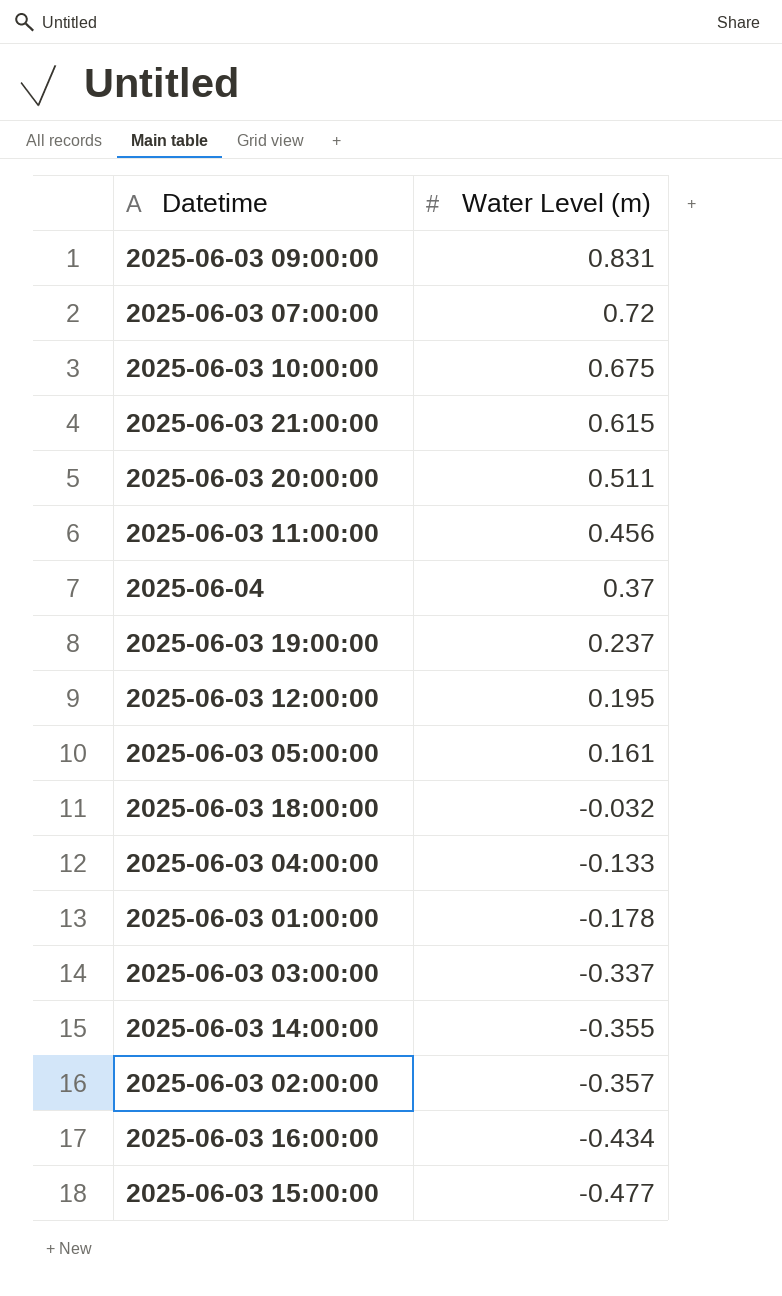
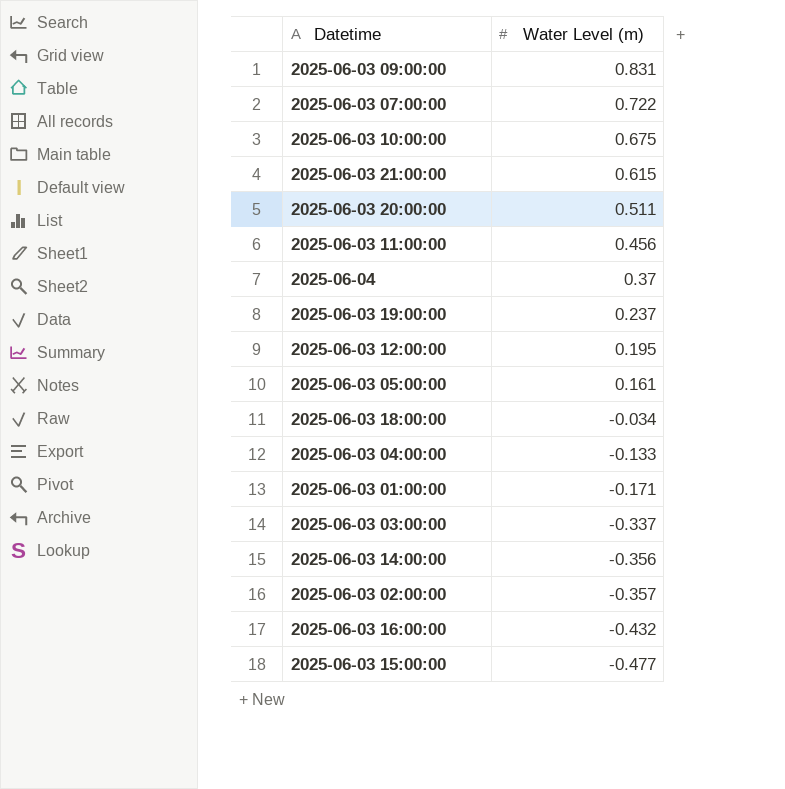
2025-06-03 07:00:00 | Water Level (m): 0.72 -> 0.722
2025-06-03 18:00:00 | Water Level (m): -0.032 -> -0.034
2025-06-03 01:00:00 | Water Level (m): -0.178 -> -0.171
2025-06-03 14:00:00 | Water Level (m): -0.355 -> -0.356
2025-06-03 16:00:00 | Water Level (m): -0.434 -> -0.432

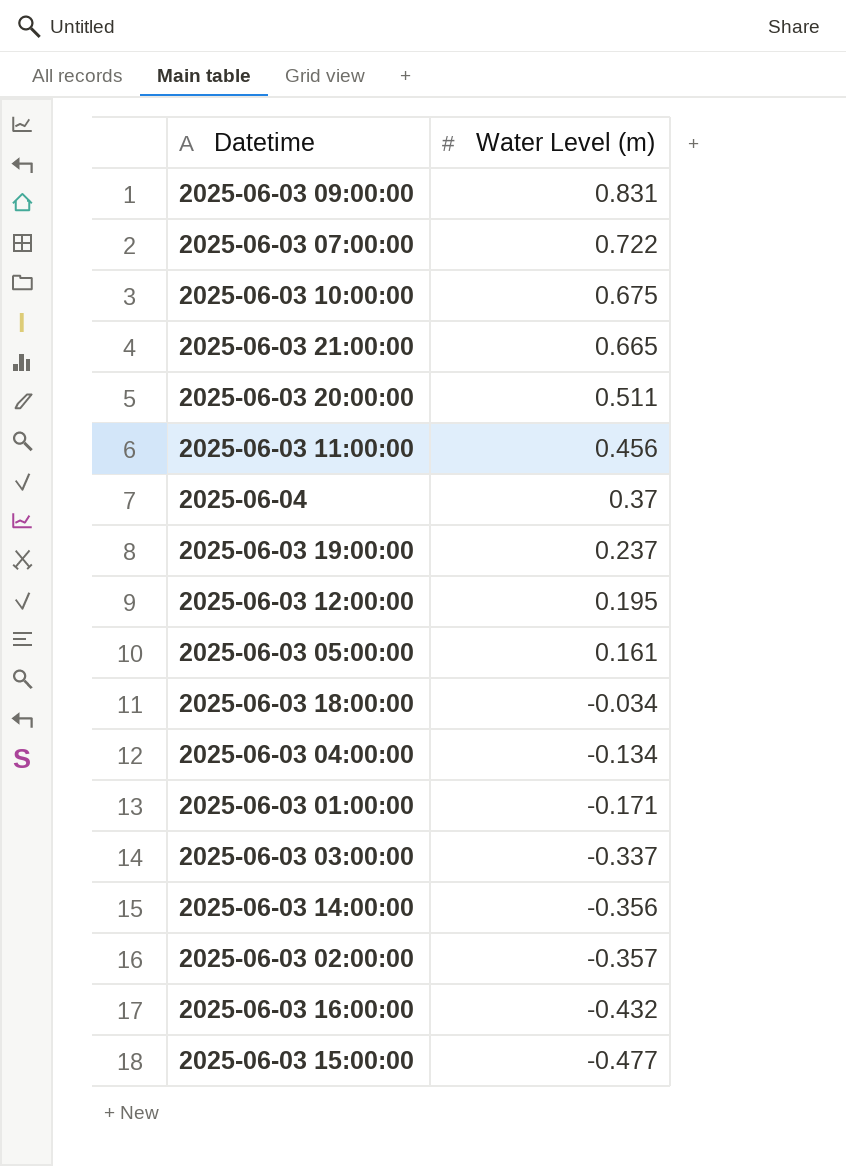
2025-06-03 21:00:00 | Water Level (m): 0.615 -> 0.665
2025-06-03 04:00:00 | Water Level (m): -0.133 -> -0.134

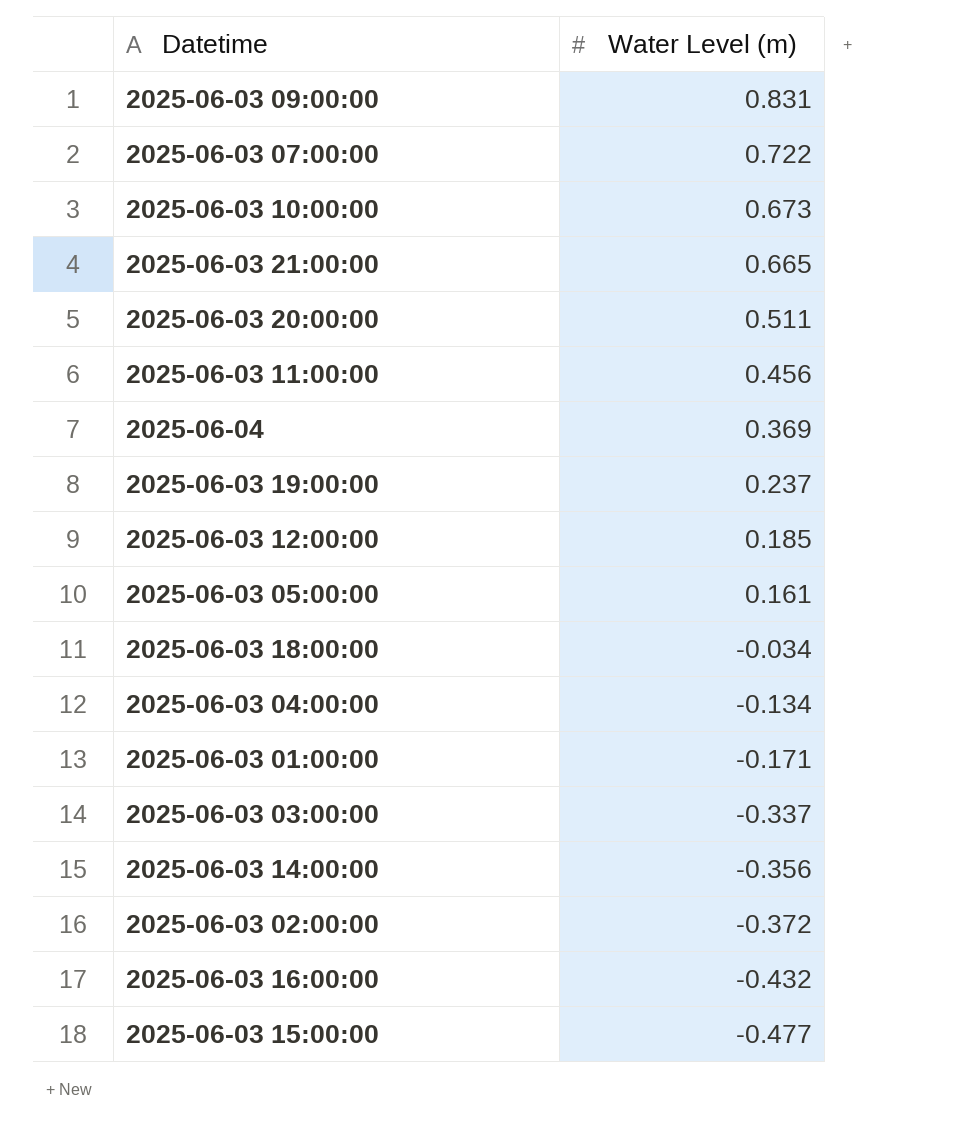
2025-06-03 10:00:00 | Water Level (m): 0.675 -> 0.673
2025-06-04 | Water Level (m): 0.37 -> 0.369
2025-06-03 12:00:00 | Water Level (m): 0.195 -> 0.185
2025-06-03 02:00:00 | Water Level (m): -0.357 -> -0.372

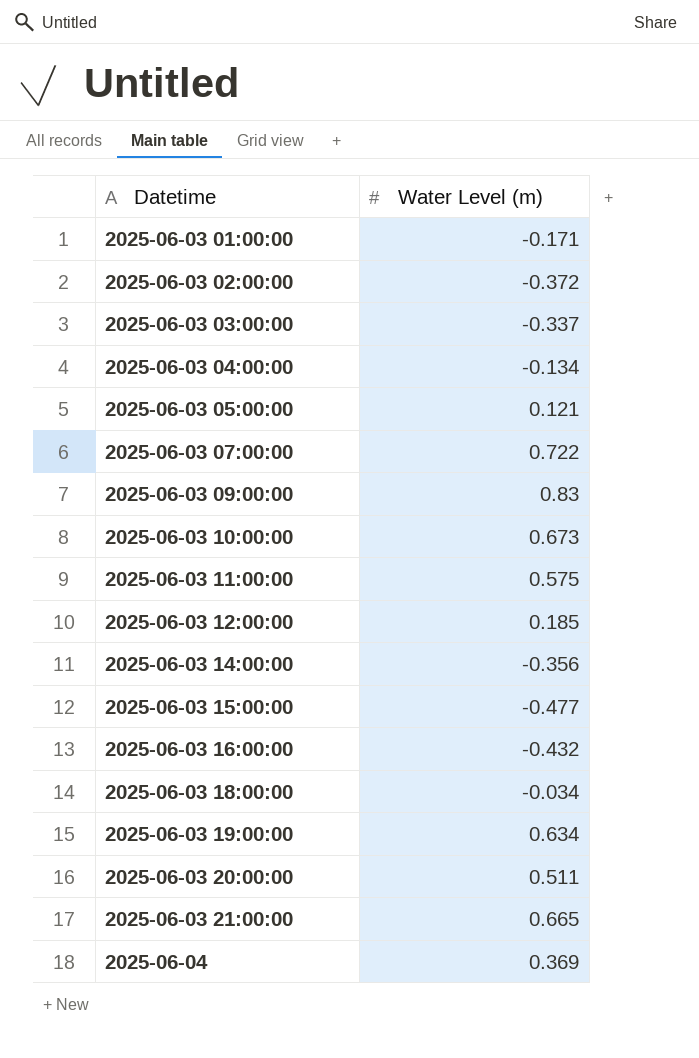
row order: Water Level (m) descending -> Datetime ascending
2025-06-03 05:00:00 | Water Level (m): 0.161 -> 0.121
2025-06-03 09:00:00 | Water Level (m): 0.831 -> 0.83
2025-06-03 11:00:00 | Water Level (m): 0.456 -> 0.575
2025-06-03 19:00:00 | Water Level (m): 0.237 -> 0.634

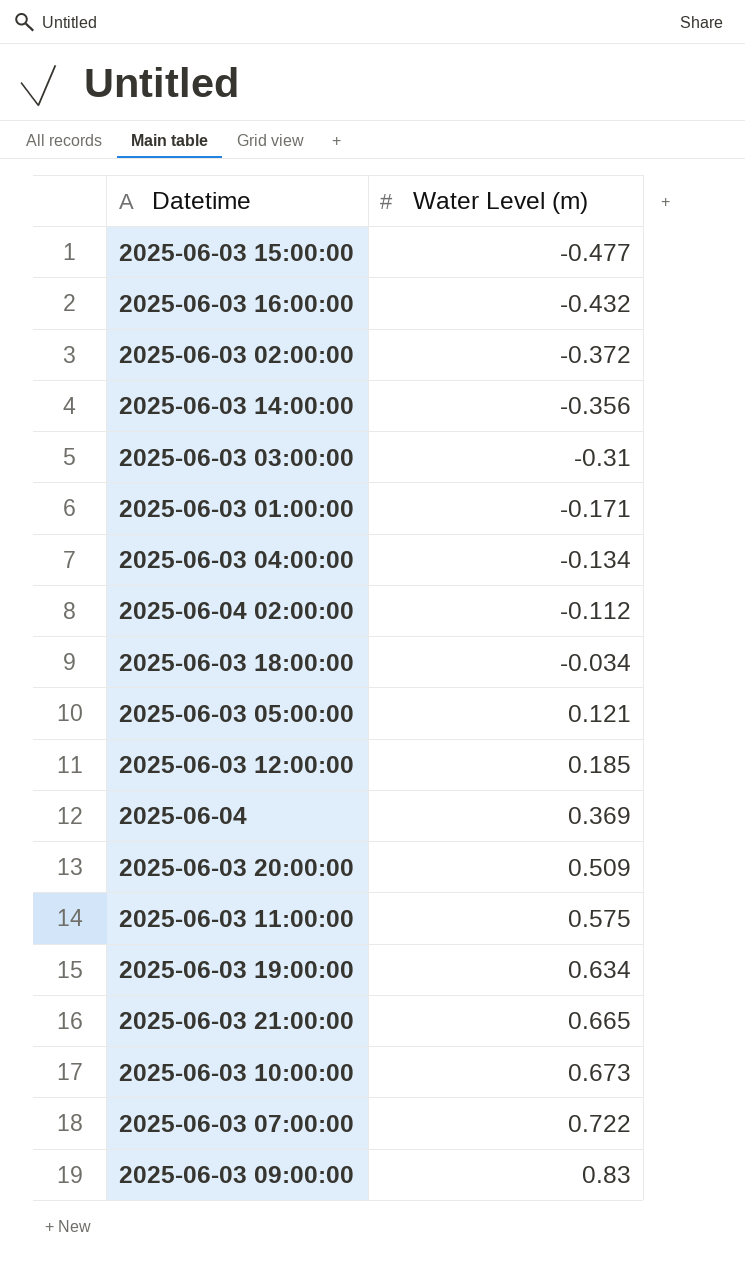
row order: Datetime ascending -> Water Level (m) ascending
2025-06-03 03:00:00 | Water Level (m): -0.337 -> -0.31
row 2025-06-04 02:00:00: none -> -0.112
2025-06-03 20:00:00 | Water Level (m): 0.511 -> 0.509

